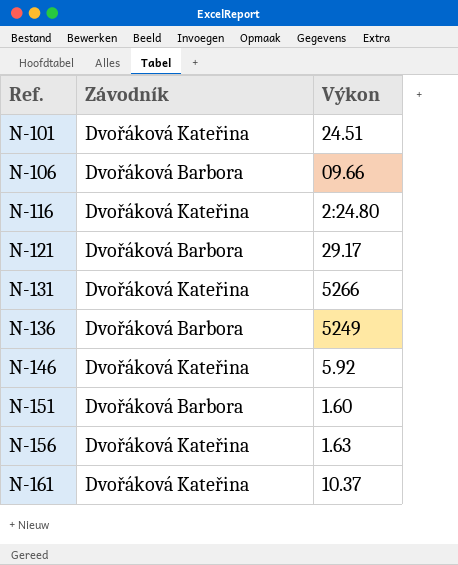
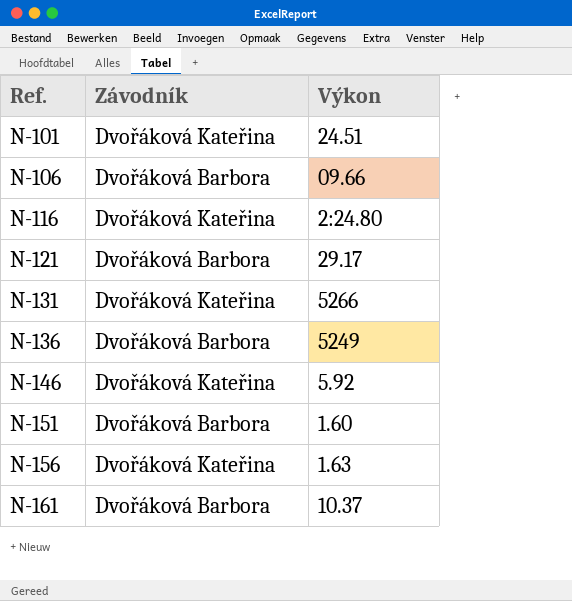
N-161 | Závodník: Dvořáková Kateřina -> Dvořáková Barbora

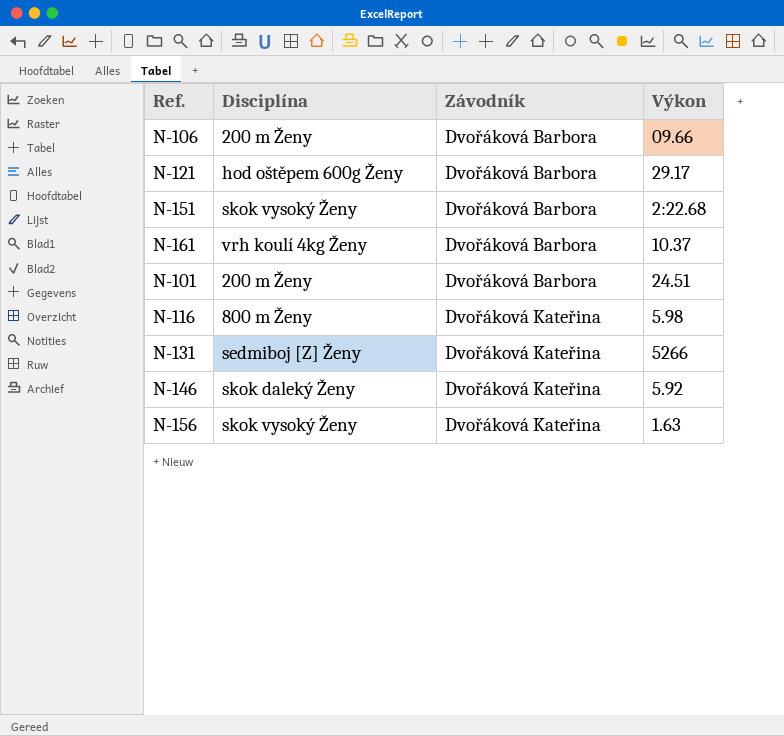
row order: Ref. ascending -> Závodník ascending
column Disciplína | position: none -> 2
row N-136: Dvořáková Barbora | 5249 -> none
N-151 | Výkon: 1.60 -> 2:22.68
N-101 | Závodník: Dvořáková Kateřina -> Dvořáková Barbora
N-116 | Výkon: 2:24.80 -> 5.98

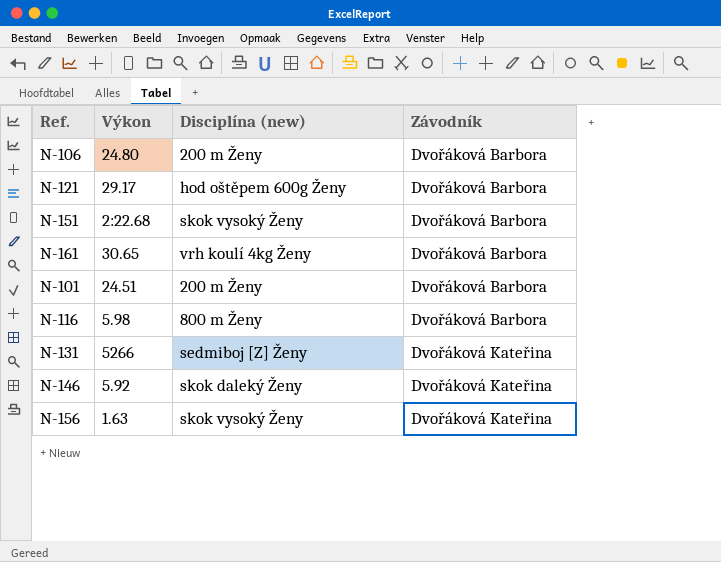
column Výkon | position: 4 -> 2
column name: Disciplína -> Disciplína (new)
N-106 | Výkon: 09.66 -> 24.80
N-161 | Výkon: 10.37 -> 30.65
N-116 | Závodník: Dvořáková Kateřina -> Dvořáková Barbora

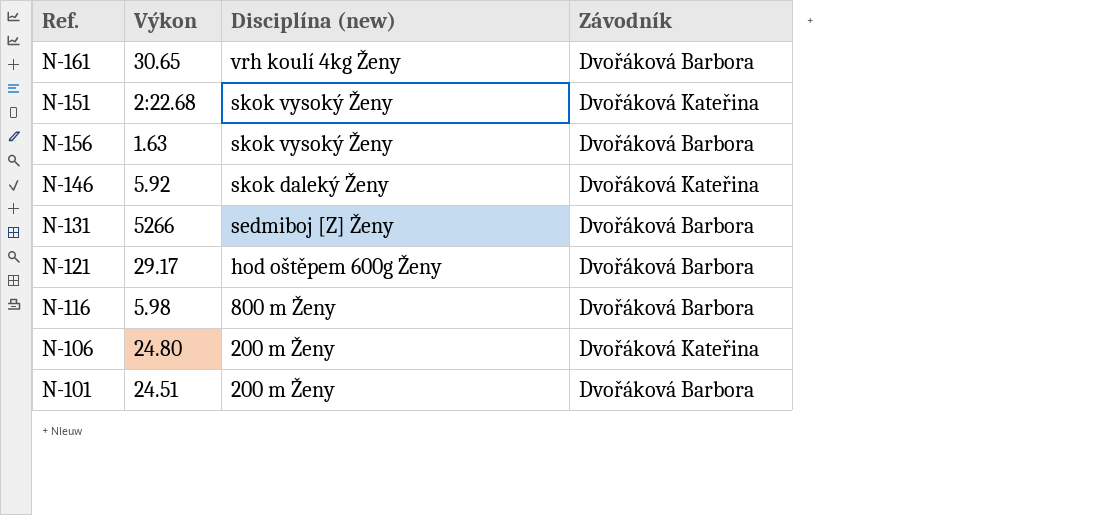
row order: Závodník ascending -> Disciplína (new) descending
N-151 | Závodník: Dvořáková Barbora -> Dvořáková Kateřina
N-156 | Závodník: Dvořáková Kateřina -> Dvořáková Barbora
N-131 | Závodník: Dvořáková Kateřina -> Dvořáková Barbora
N-106 | Závodník: Dvořáková Barbora -> Dvořáková Kateřina

